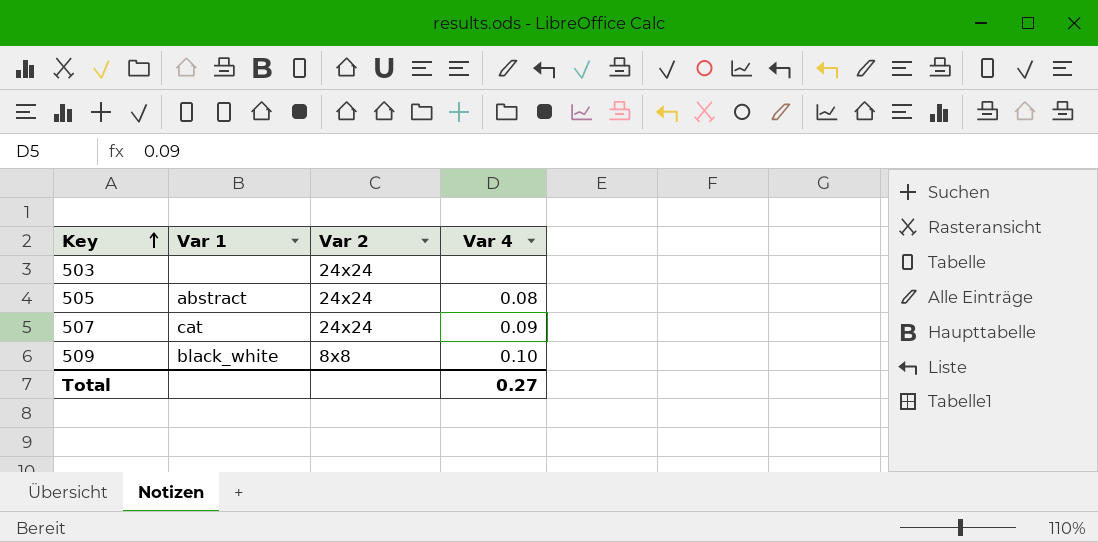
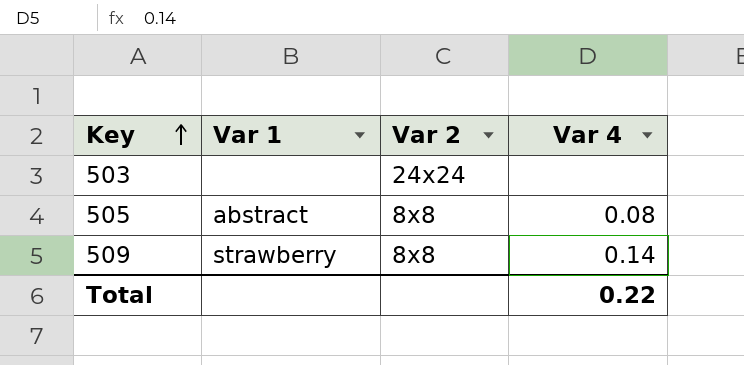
row 507: cat | 24x24 | 0.09 -> none
505 | Var 2: 24x24 -> 8x8
509 | Var 1: black_white -> strawberry
509 | Var 4: 0.10 -> 0.14
Total | Var 4: 0.27 -> 0.22

